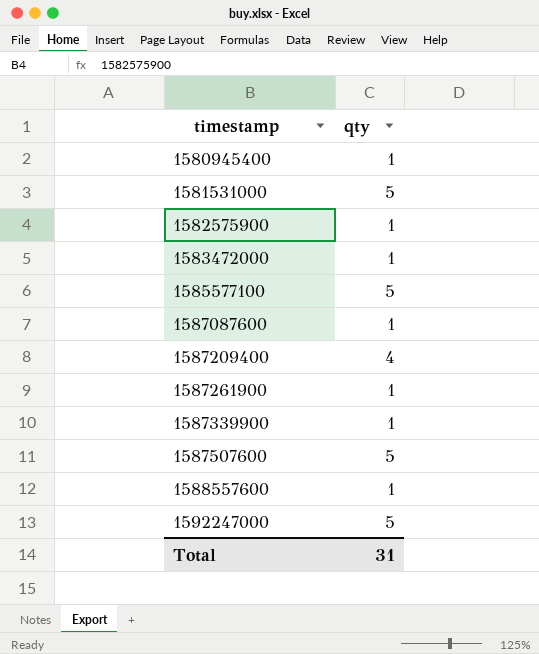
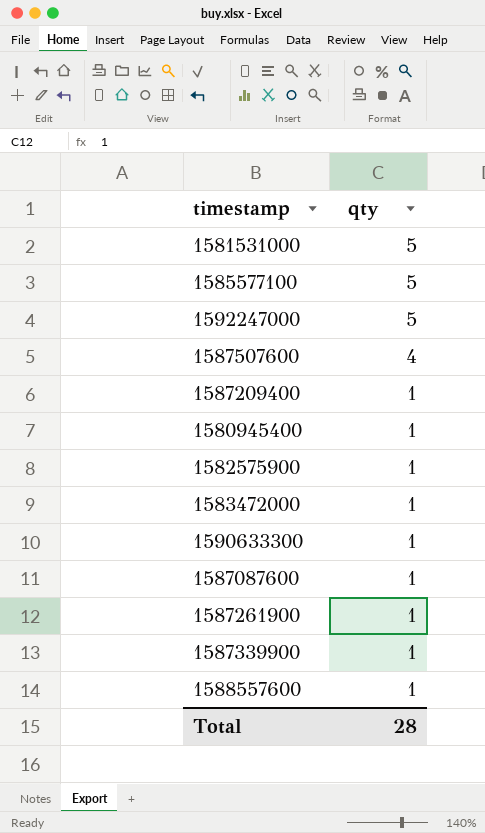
row order: timestamp ascending -> qty descending
1587507600 | qty: 5 -> 4
1587209400 | qty: 4 -> 1
row 1590633300: none -> 1
Total | qty: 31 -> 28

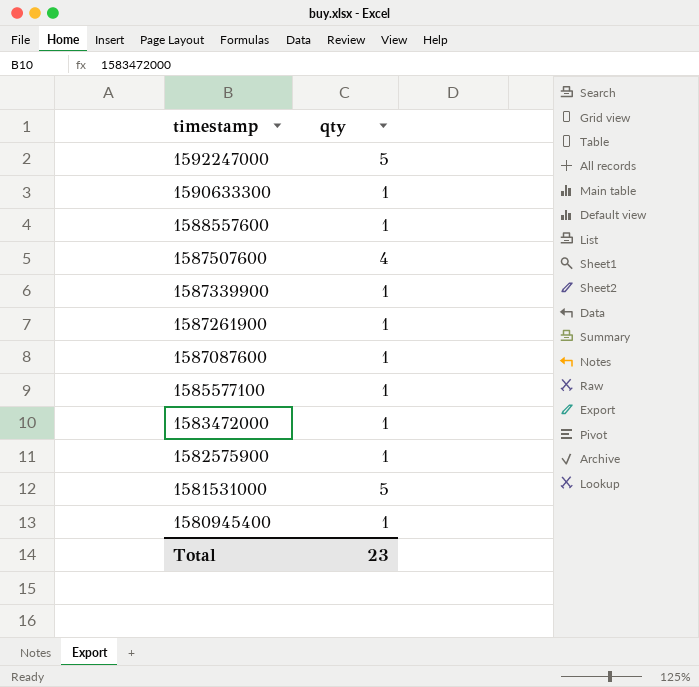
row order: qty descending -> timestamp descending
row 1587209400: 1 -> none
1585577100 | qty: 5 -> 1
Total | qty: 28 -> 23

